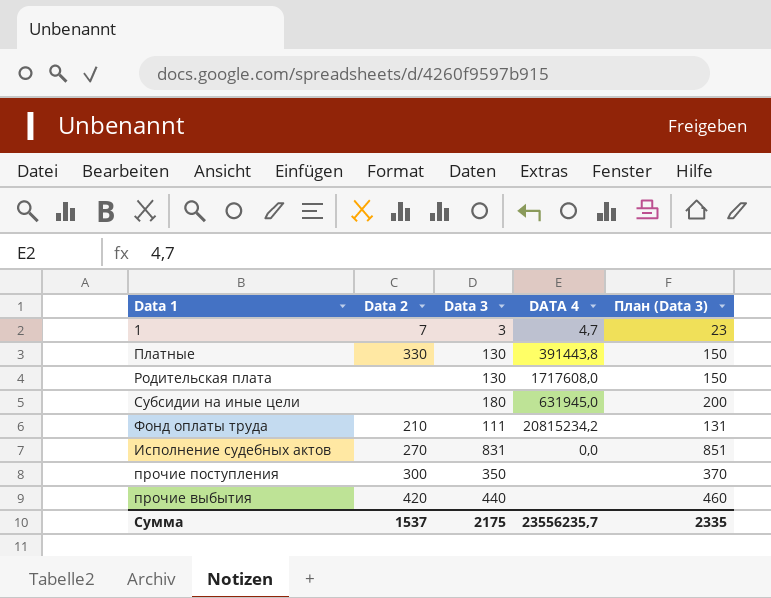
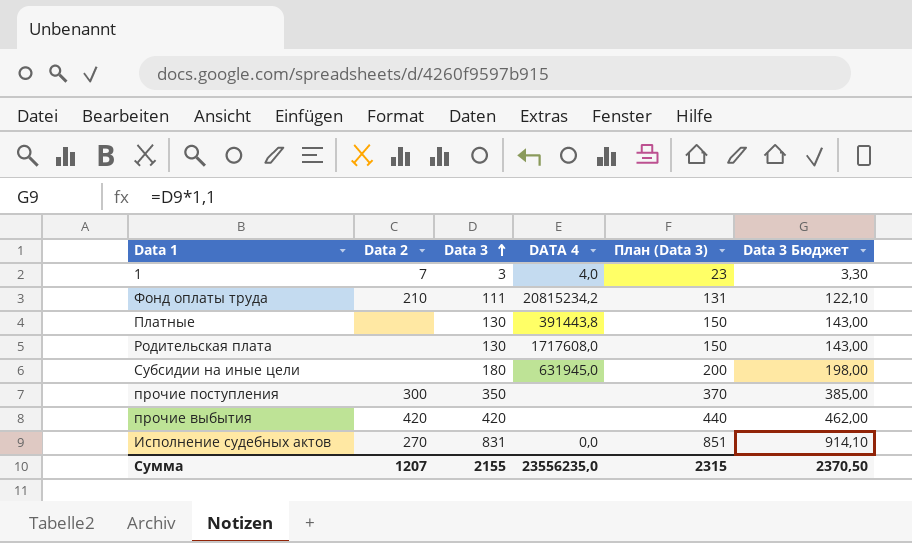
row order: none -> Data 3 ascending
column Data 3 Бюджет | formula: none -> [Data 3] * 1,1
1 | DATA 4: 4,7 -> 4,0
Платные | Data 2: 330 -> none
прочие выбытия | Data 3: 440 -> 420
прочие выбытия | План (Data 3): 460 -> 440
Сумма | Data 2: 1537 -> 1207
Сумма | Data 3: 2175 -> 2155
Сумма | DATA 4: 23556235,7 -> 23556235,0
Сумма | План (Data 3): 2335 -> 2315

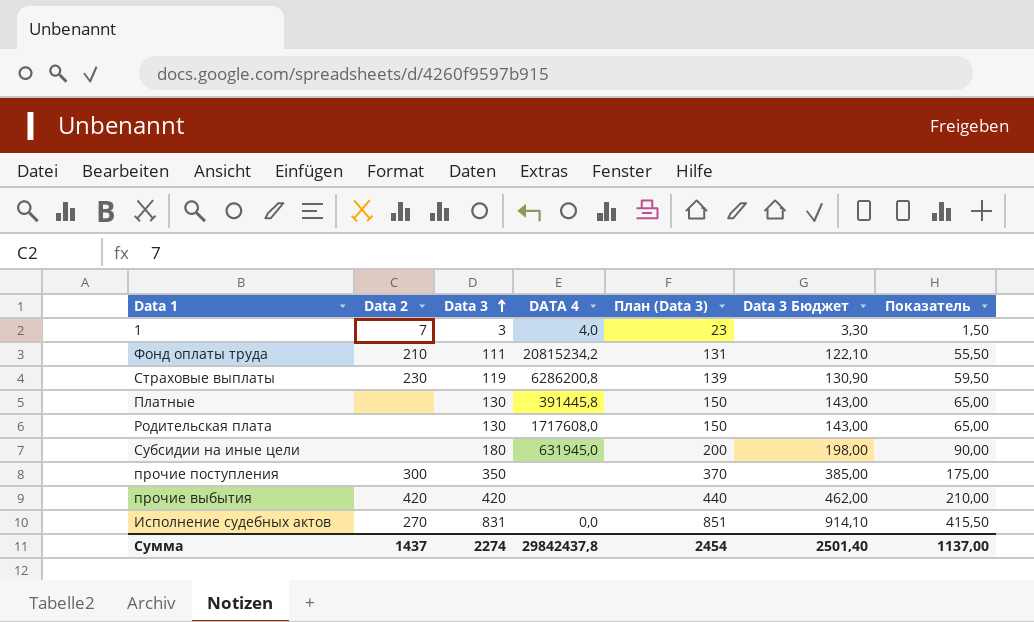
column Показатель | formula: none -> [Data 3] * 0,5
row Страховые выплаты: none -> 230 | 119 | 6286200,8 | 139 | 130,90 | 59,50
Платные | DATA 4: 391443,8 -> 391445,8
Сумма | Data 2: 1207 -> 1437
Сумма | Data 3: 2155 -> 2274
Сумма | DATA 4: 23556235,0 -> 29842437,8
Сумма | План (Data 3): 2315 -> 2454
Сумма | Data 3 Бюджет: 2370,50 -> 2501,40

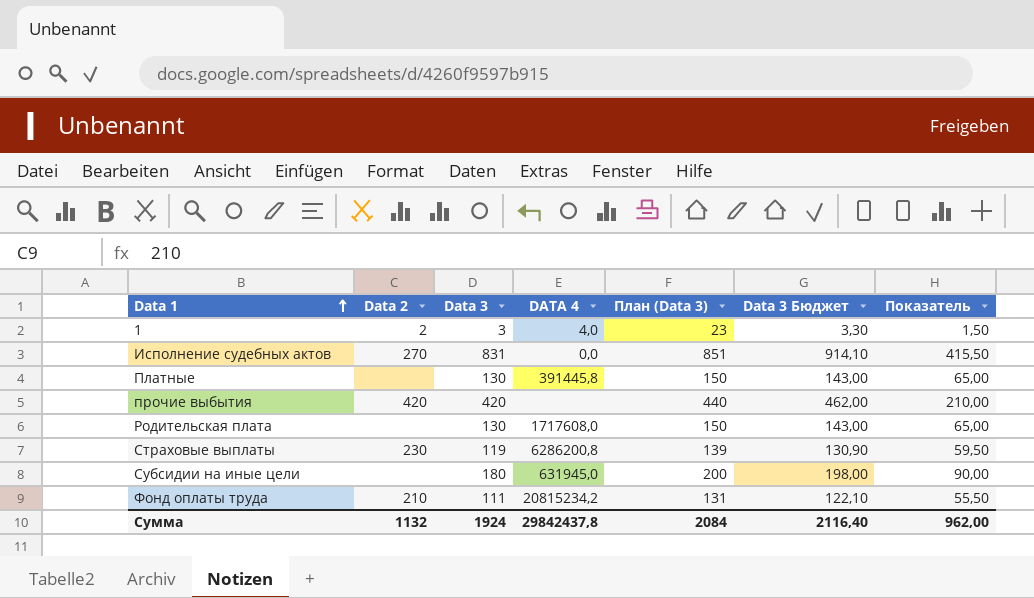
row order: Data 3 ascending -> Data 1 ascending
row прочие поступления: 300 | 350 | none | 370 | 385,00 | 175,00 -> none
1 | Data 2: 7 -> 2
Сумма | Data 2: 1437 -> 1132
Сумма | Data 3: 2274 -> 1924
Сумма | План (Data 3): 2454 -> 2084
Сумма | Data 3 Бюджет: 2501,40 -> 2116,40
Сумма | Показатель: 1137,00 -> 962,00

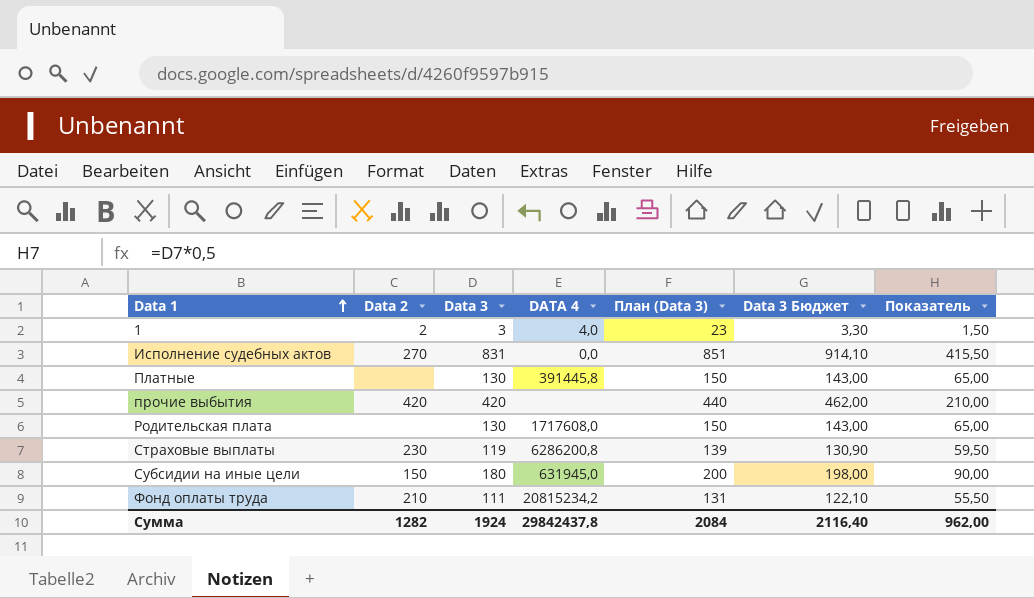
Субсидии на иные цели | Data 2: none -> 150
Сумма | Data 2: 1132 -> 1282

